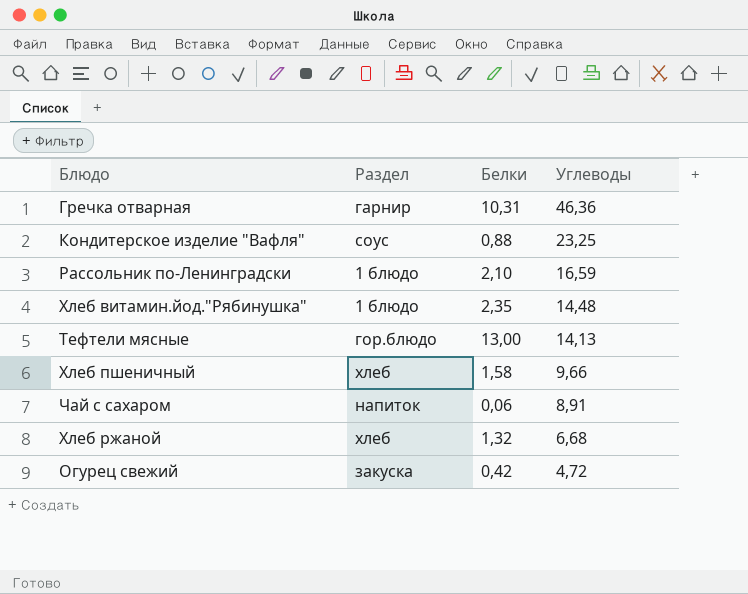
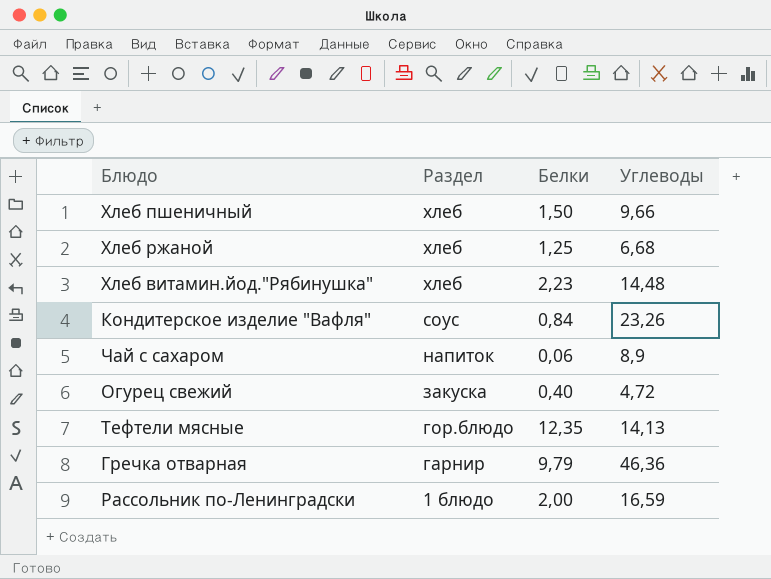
row order: Углеводы descending -> Раздел descending
Хлеб пшеничный | Белки: 1,58 -> 1,50
Хлеб ржаной | Белки: 1,32 -> 1,25
Хлеб витамин.йод."Рябинушка" | Раздел: 1 блюдо -> хлеб
Хлеб витамин.йод."Рябинушка" | Белки: 2,35 -> 2,23
Кондитерское изделие "Вафля" | Белки: 0,88 -> 0,84
Кондитерское изделие "Вафля" | Углеводы: 23,25 -> 23,26
Чай с сахаром | Углеводы: 8,91 -> 8,9
Огурец свежий | Белки: 0,42 -> 0,40
Тефтели мясные | Белки: 13,00 -> 12,35
Гречка отварная | Белки: 10,31 -> 9,79
Рассольник по-Ленинградски | Белки: 2,10 -> 2,00

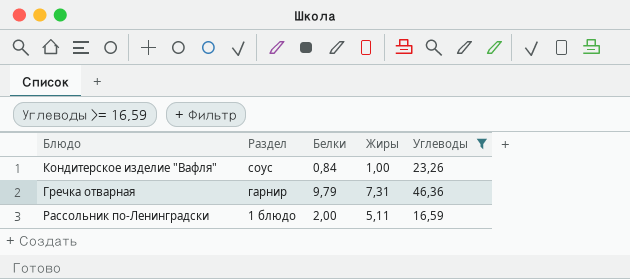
filter: none -> Углеводы >= 16,59
column Жиры | position: none -> 4

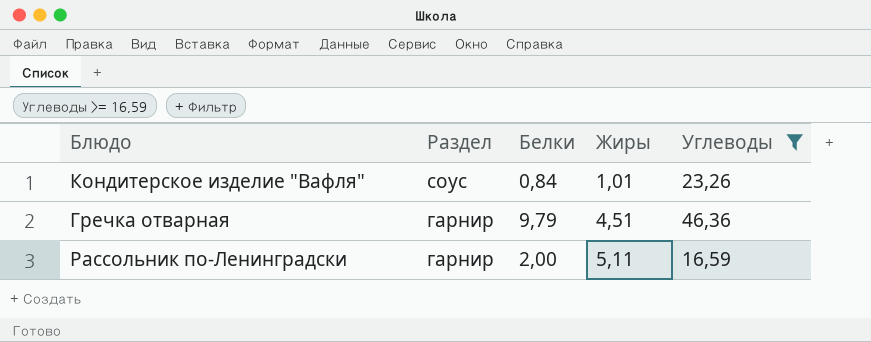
Кондитерское изделие "Вафля" | Жиры: 1,00 -> 1,01
Гречка отварная | Жиры: 7,31 -> 4,51
Рассольник по-Ленинградски | Раздел: 1 блюдо -> гарнир

